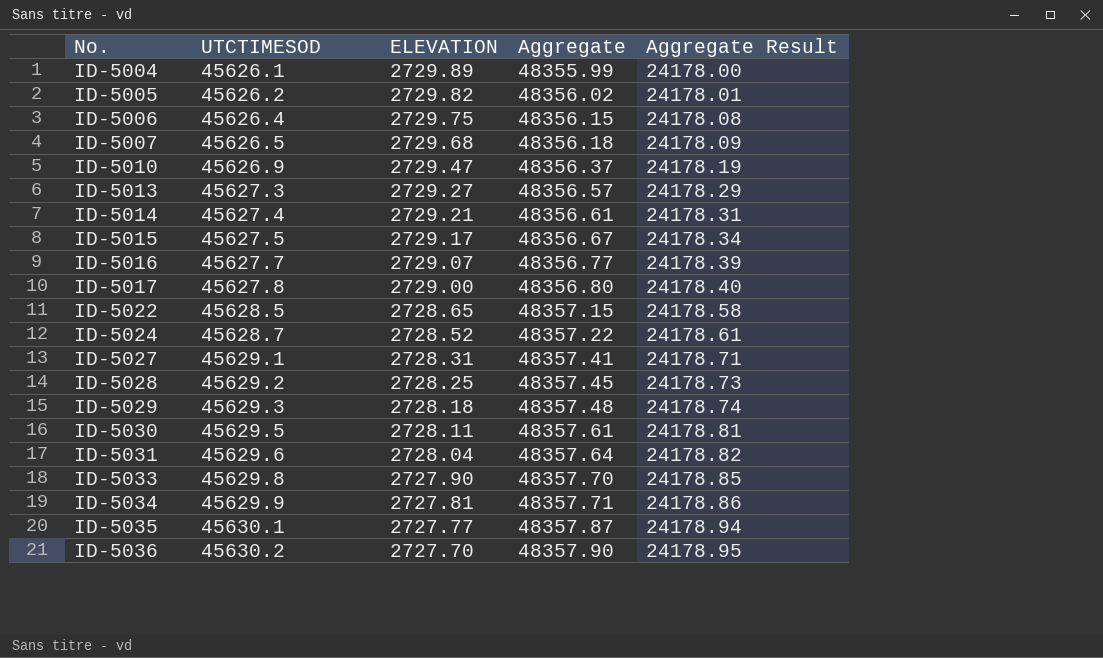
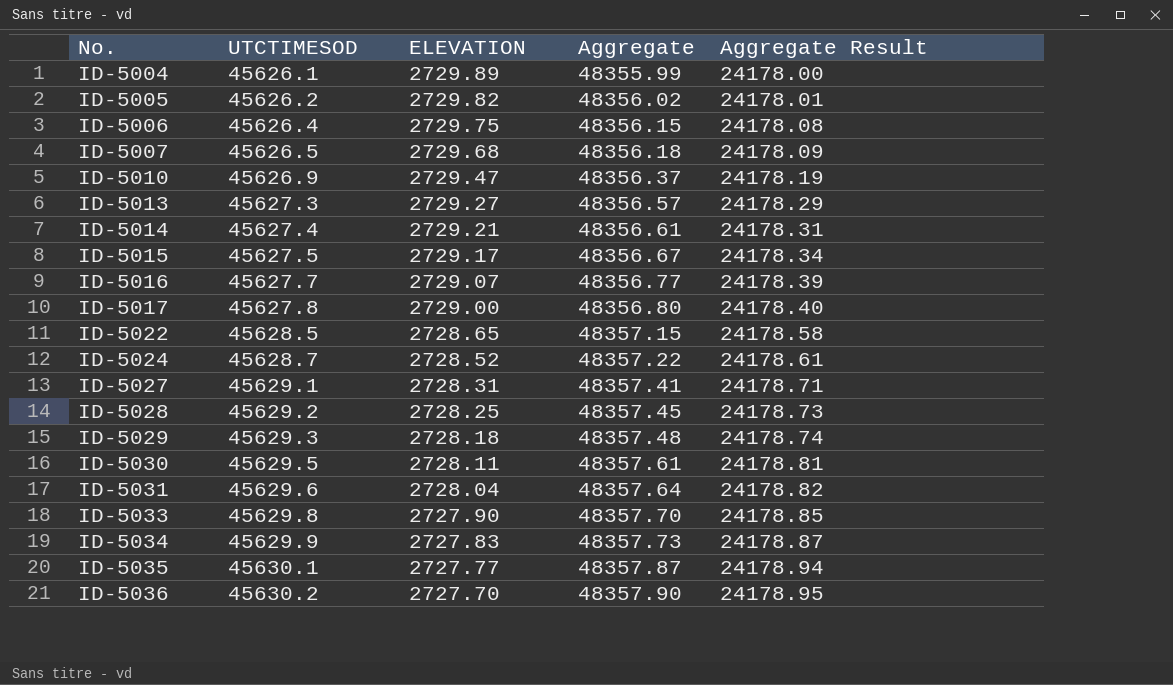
ID-5034 | ELEVATION: 2727.81 -> 2727.83
ID-5034 | Aggregate: 48357.71 -> 48357.73
ID-5034 | Aggregate Result: 24178.86 -> 24178.87

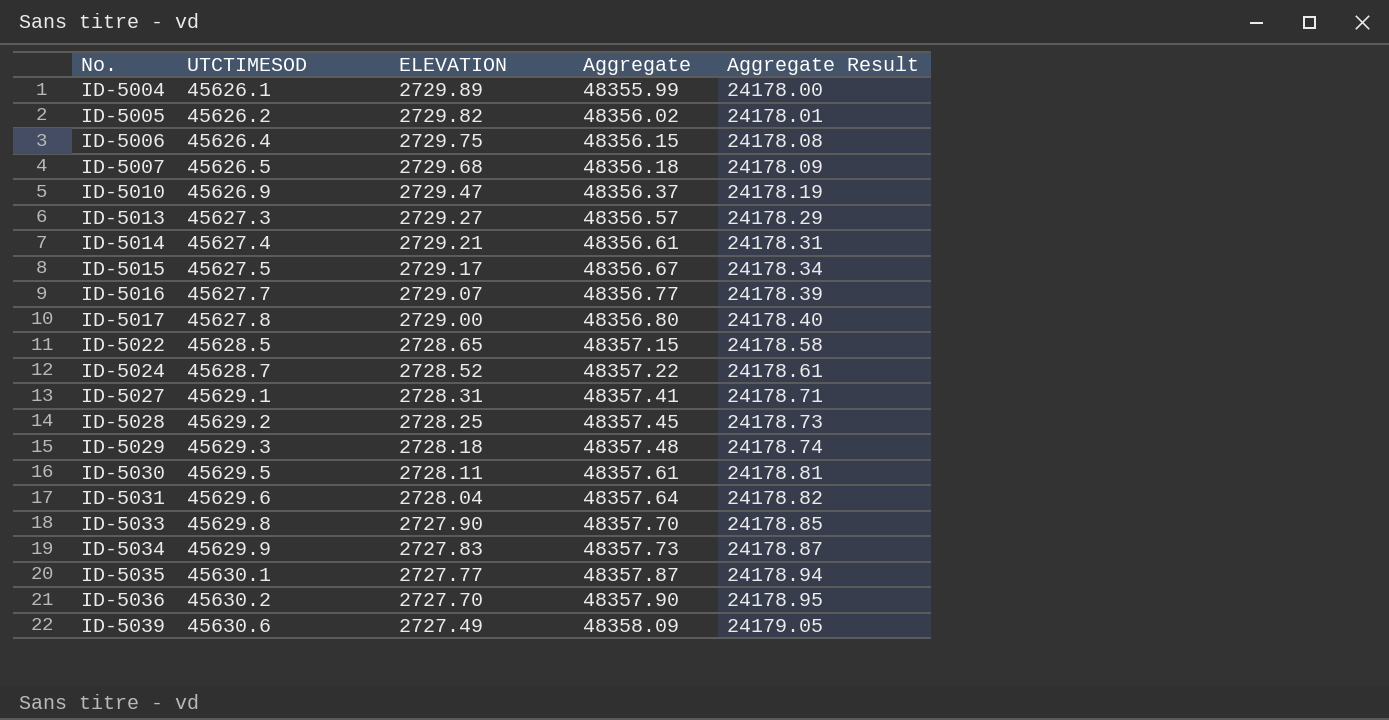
row ID-5039: none -> 45630.6 | 2727.49 | 48358.09 | 24179.05

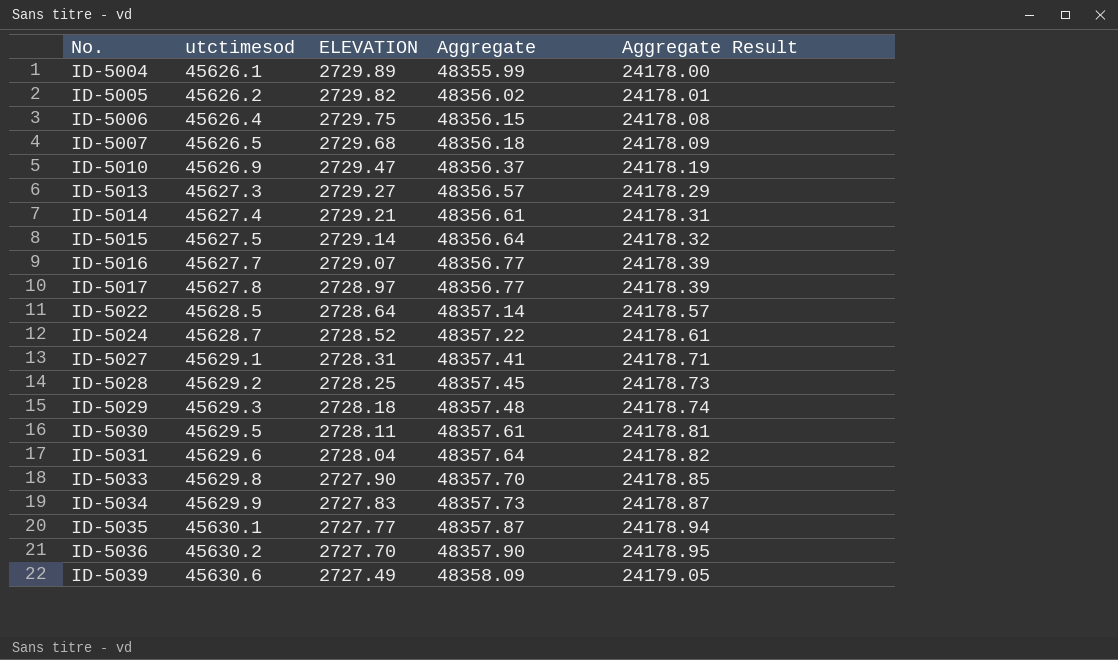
column name: UTCTIMESOD -> utctimesod
ID-5015 | ELEVATION: 2729.17 -> 2729.14
ID-5015 | Aggregate: 48356.67 -> 48356.64
ID-5015 | Aggregate Result: 24178.34 -> 24178.32
ID-5017 | ELEVATION: 2729.00 -> 2728.97
ID-5017 | Aggregate: 48356.80 -> 48356.77
ID-5017 | Aggregate Result: 24178.40 -> 24178.39
ID-5022 | ELEVATION: 2728.65 -> 2728.64
ID-5022 | Aggregate: 48357.15 -> 48357.14
ID-5022 | Aggregate Result: 24178.58 -> 24178.57

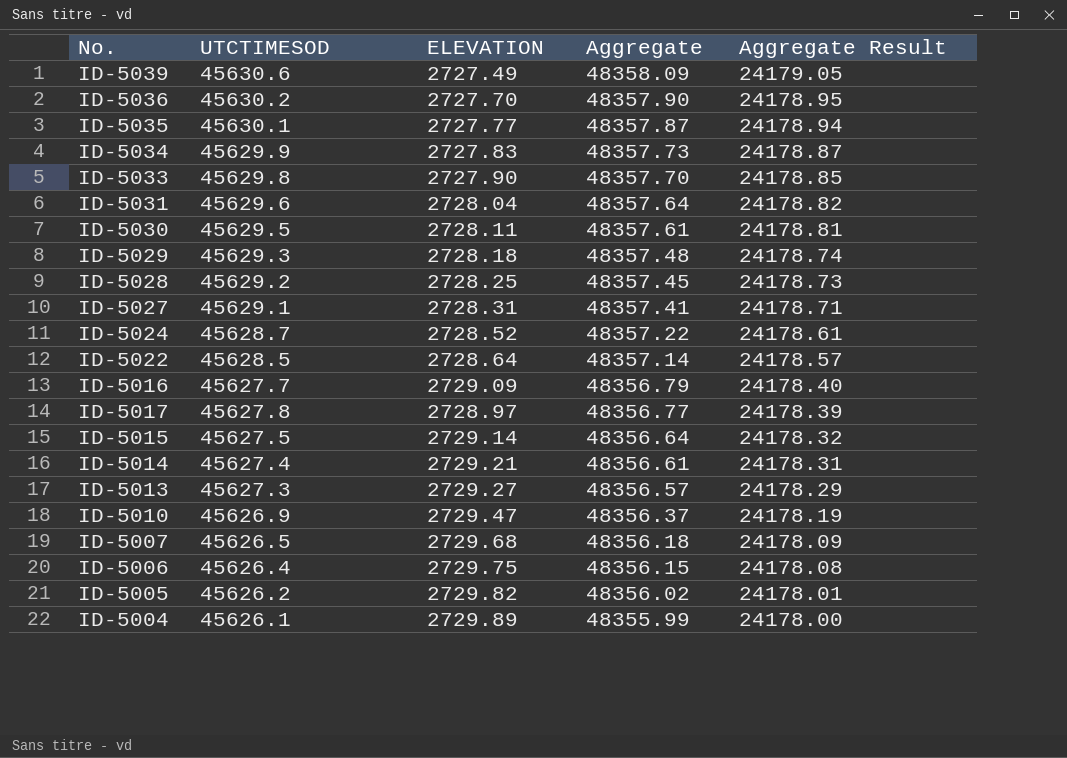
row order: No. ascending -> Aggregate descending
column name: utctimesod -> UTCTIMESOD
ID-5016 | ELEVATION: 2729.07 -> 2729.09
ID-5016 | Aggregate: 48356.77 -> 48356.79
ID-5016 | Aggregate Result: 24178.39 -> 24178.40

